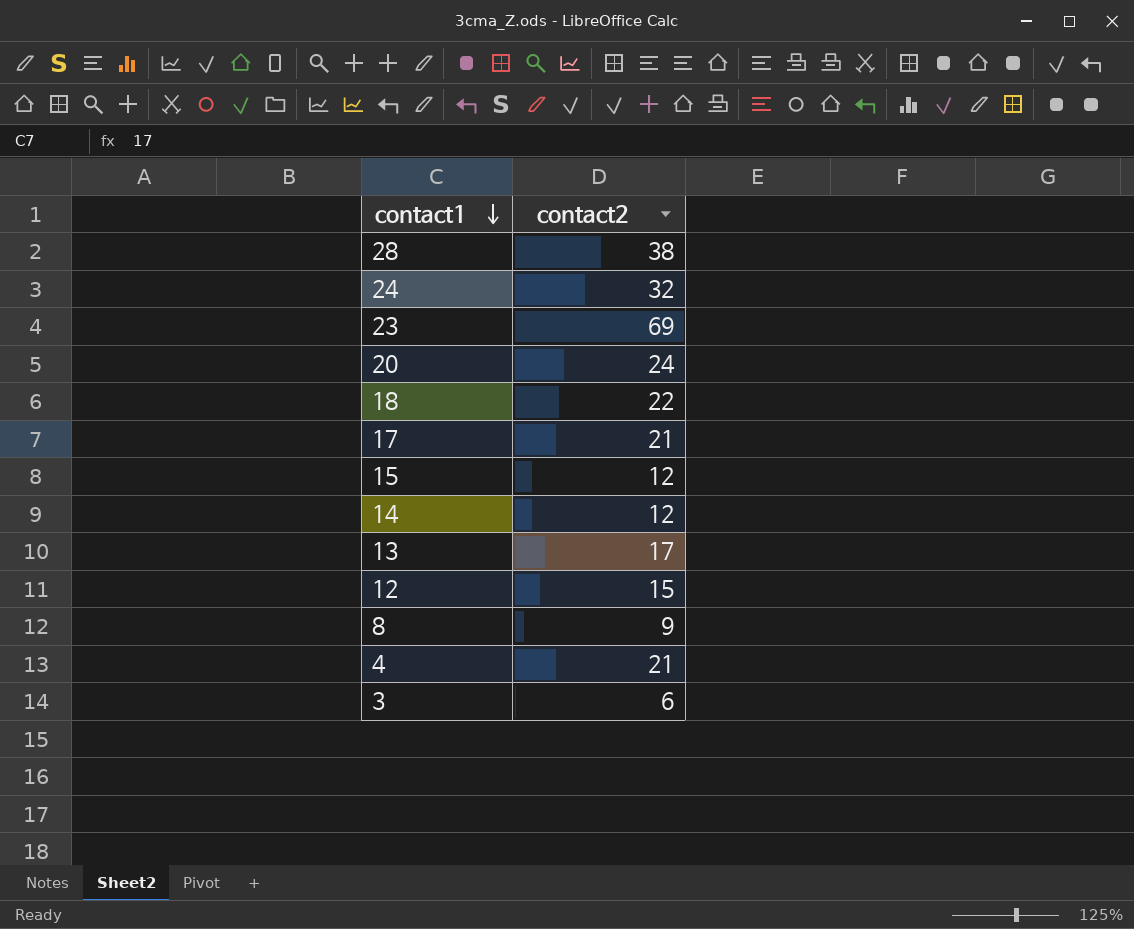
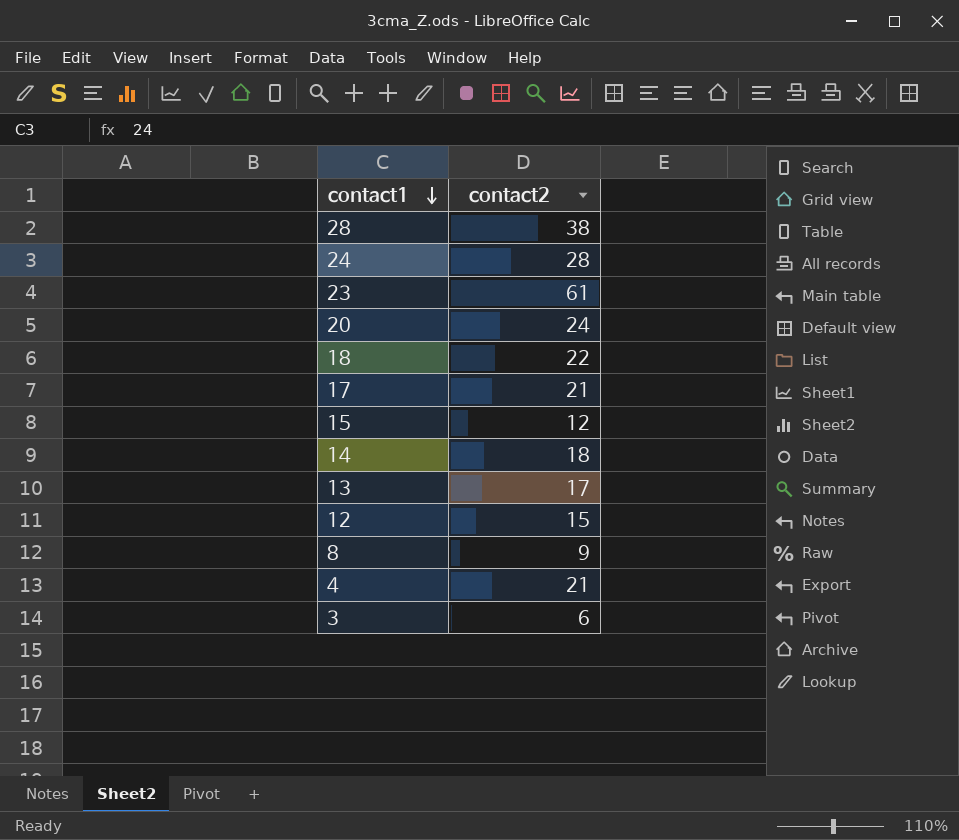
24 | contact2: 32 -> 28
23 | contact2: 69 -> 61
14 | contact2: 12 -> 18

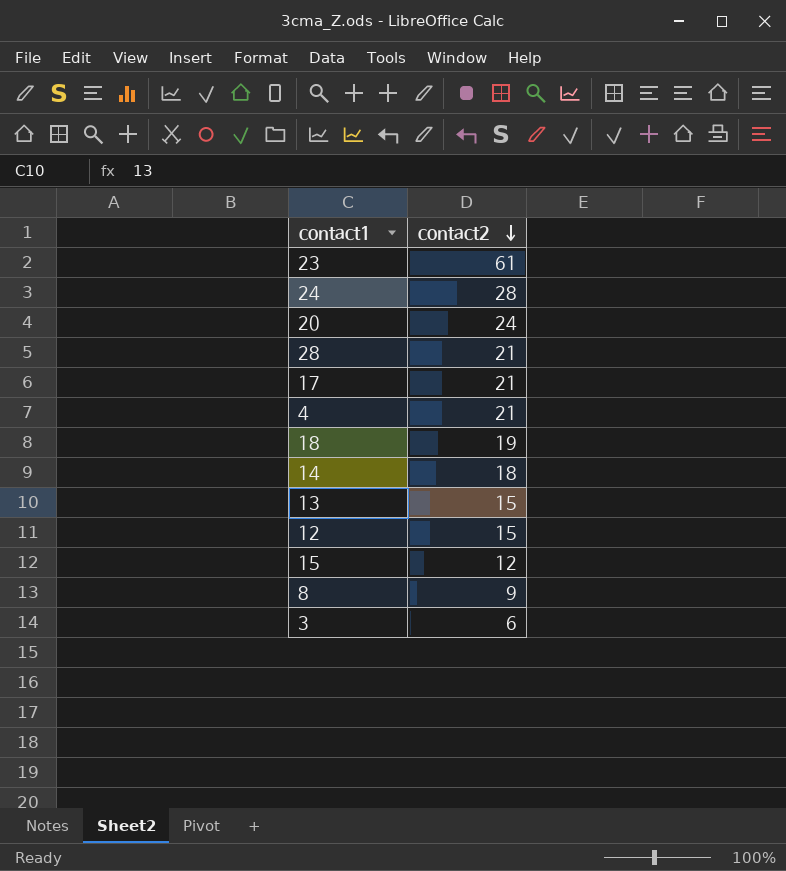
row order: contact1 descending -> contact2 descending
28 | contact2: 38 -> 21
18 | contact2: 22 -> 19
13 | contact2: 17 -> 15

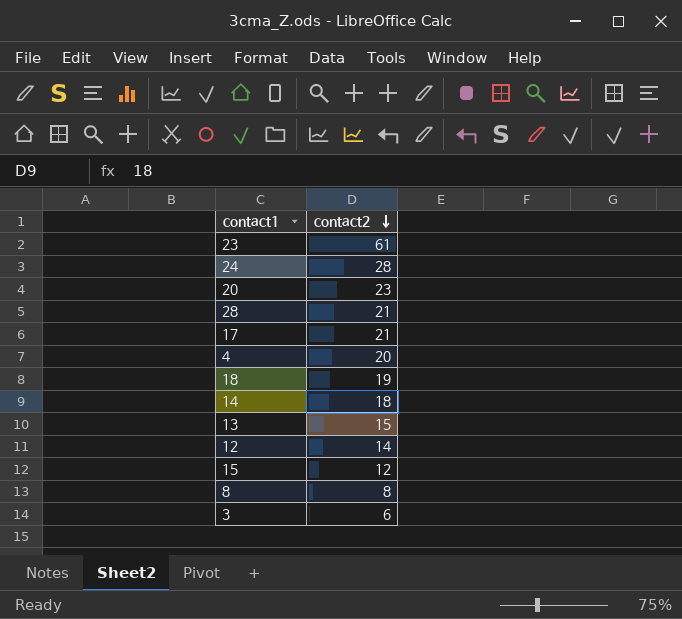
20 | contact2: 24 -> 23
4 | contact2: 21 -> 20
12 | contact2: 15 -> 14
8 | contact2: 9 -> 8

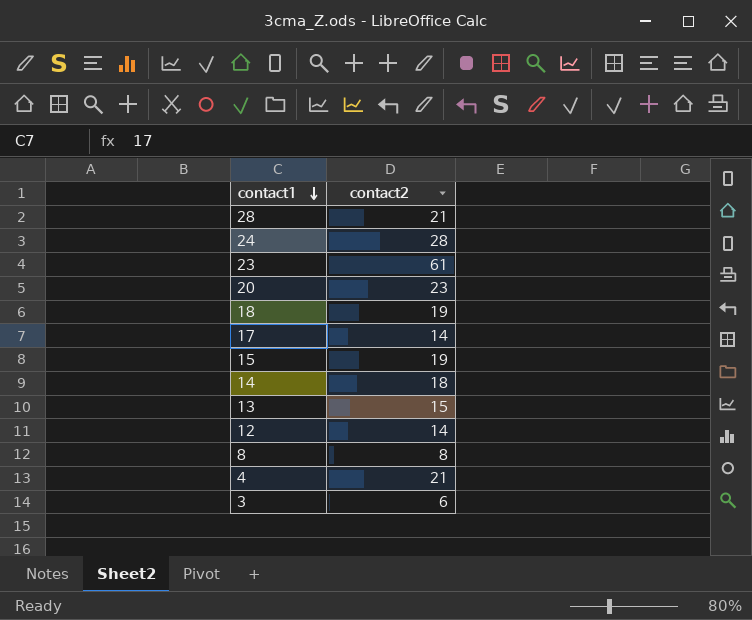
row order: contact2 descending -> contact1 descending
17 | contact2: 21 -> 14
15 | contact2: 12 -> 19
4 | contact2: 20 -> 21

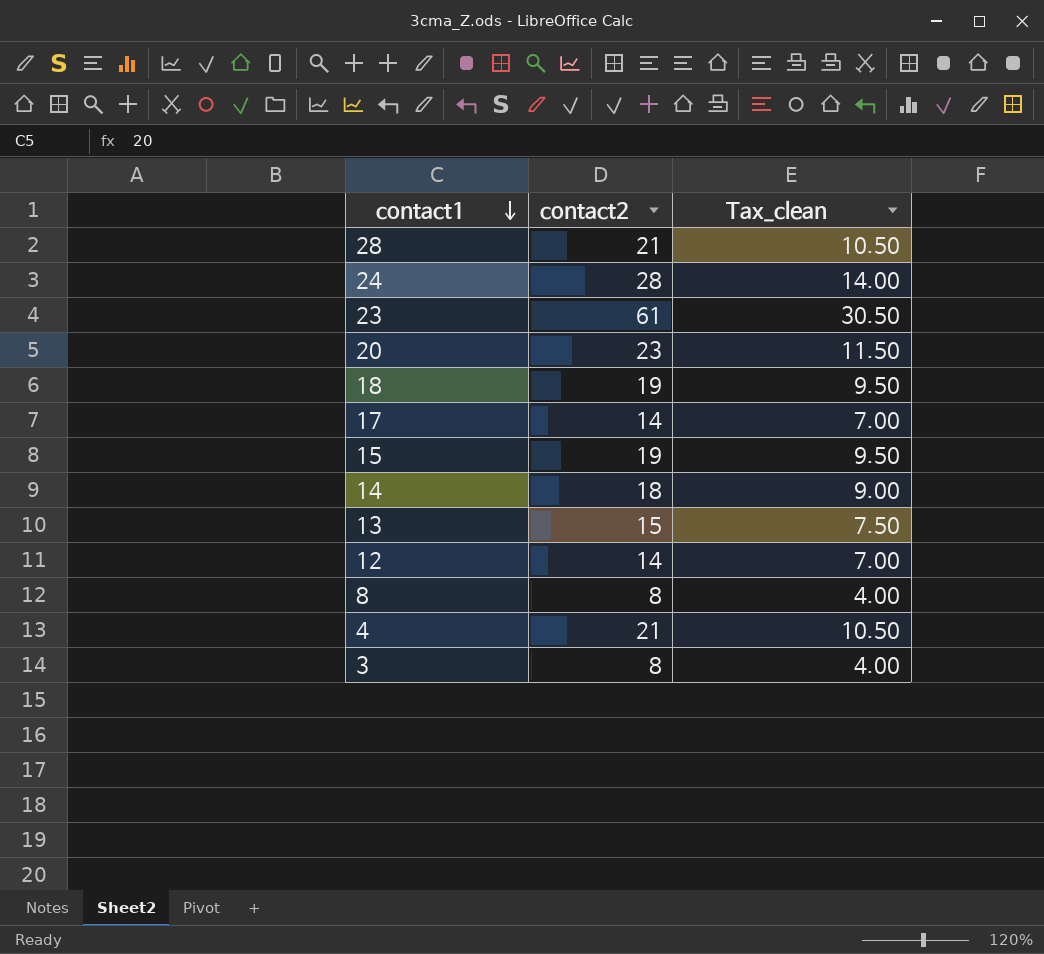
column Tax_clean | formula: none -> [contact2] * 0.5
3 | contact2: 6 -> 8

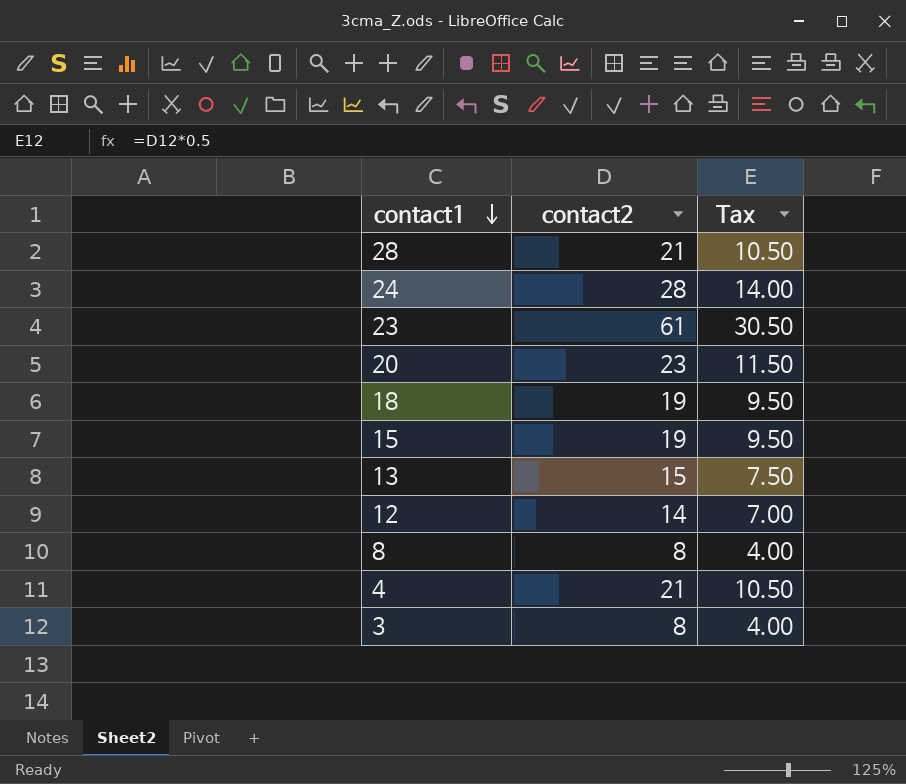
column name: Tax_clean -> Tax
row 17: 14 | 7.00 -> none
row 14: 18 | 9.00 -> none

